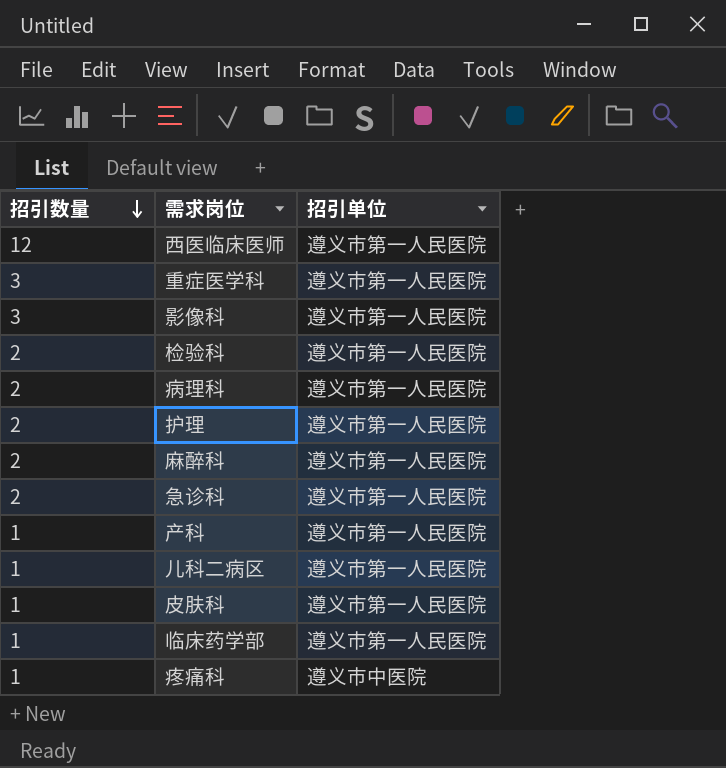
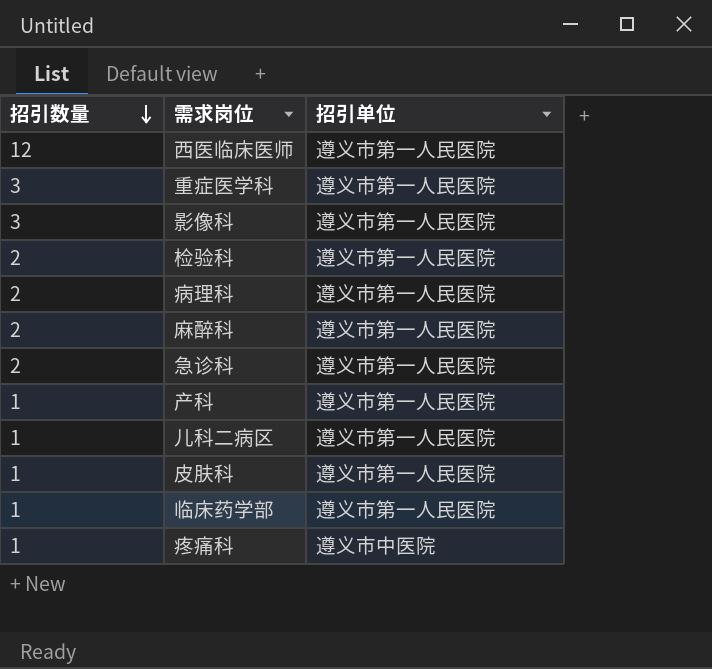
row 护理: 2 | 遵义市第一人民医院 -> none

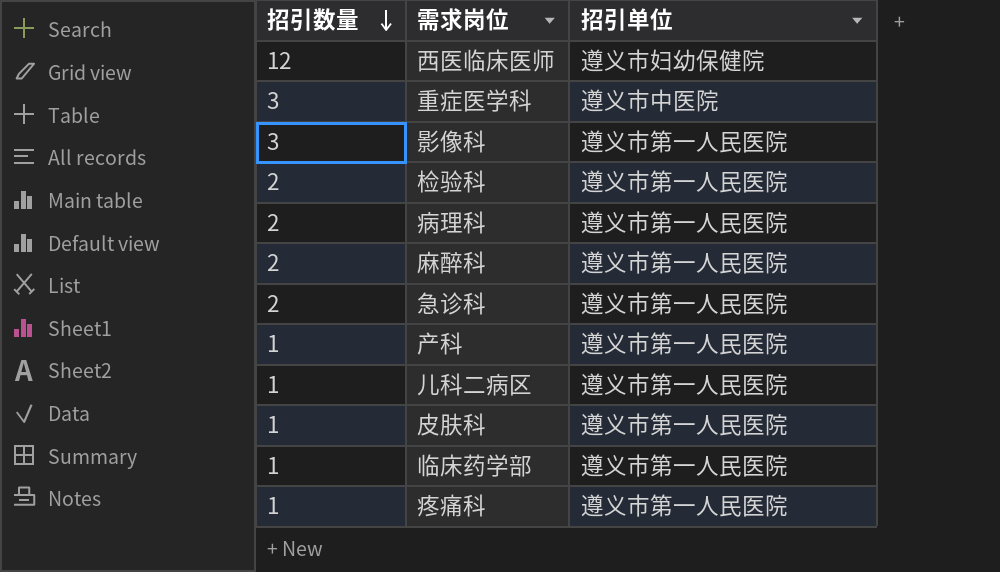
西医临床医师 | 招引单位: 遵义市第一人民医院 -> 遵义市妇幼保健院
重症医学科 | 招引单位: 遵义市第一人民医院 -> 遵义市中医院
疼痛科 | 招引单位: 遵义市中医院 -> 遵义市第一人民医院

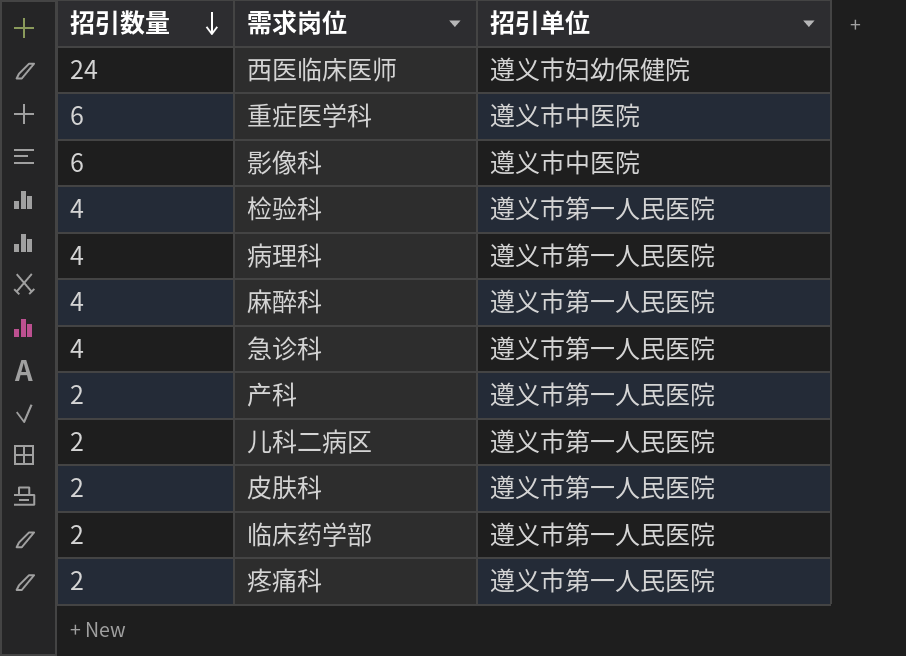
西医临床医师 | 招引数量: 12 -> 24
重症医学科 | 招引数量: 3 -> 6
影像科 | 招引数量: 3 -> 6
影像科 | 招引单位: 遵义市第一人民医院 -> 遵义市中医院
检验科 | 招引数量: 2 -> 4
病理科 | 招引数量: 2 -> 4
麻醉科 | 招引数量: 2 -> 4
急诊科 | 招引数量: 2 -> 4
产科 | 招引数量: 1 -> 2
儿科二病区 | 招引数量: 1 -> 2
皮肤科 | 招引数量: 1 -> 2
临床药学部 | 招引数量: 1 -> 2
疼痛科 | 招引数量: 1 -> 2

